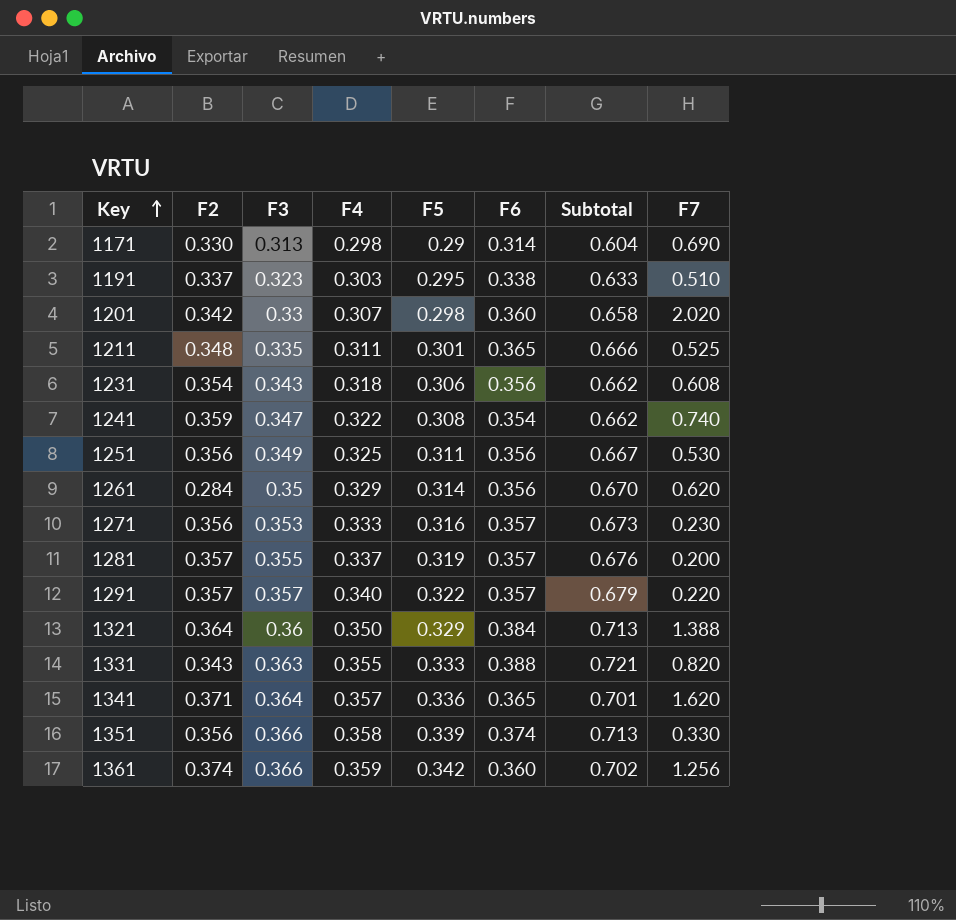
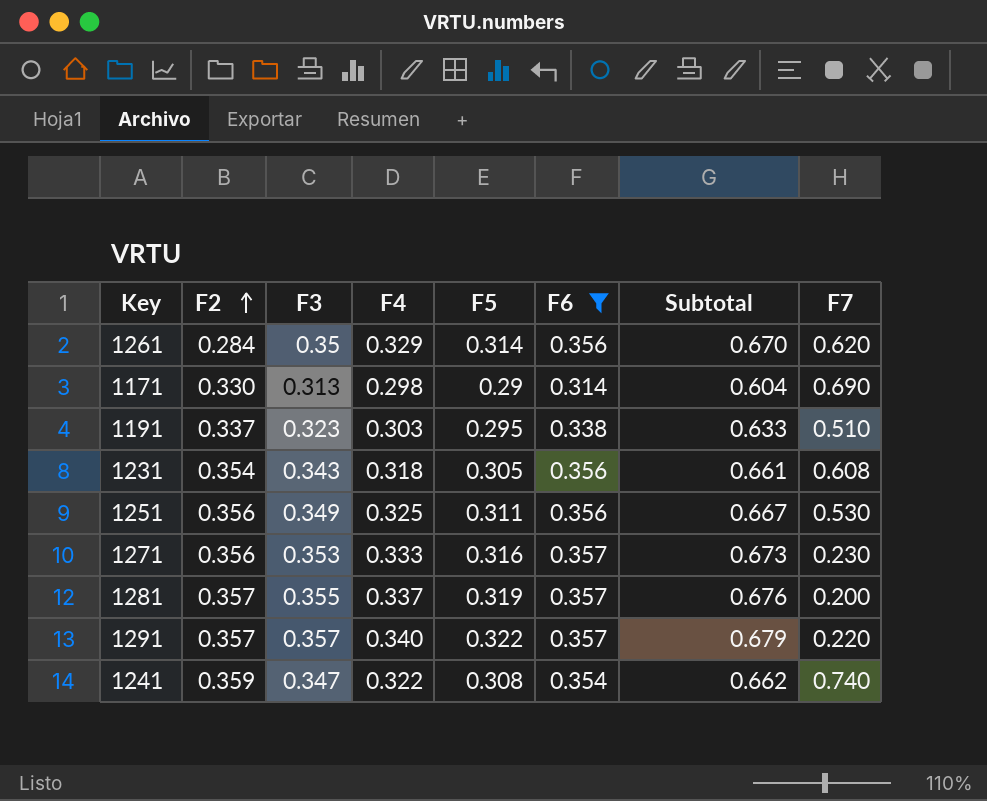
filter: none -> F6 <= 0.357
row order: Key ascending -> F2 ascending
1231 | F5: 0.306 -> 0.305
1231 | Subtotal: 0.662 -> 0.661

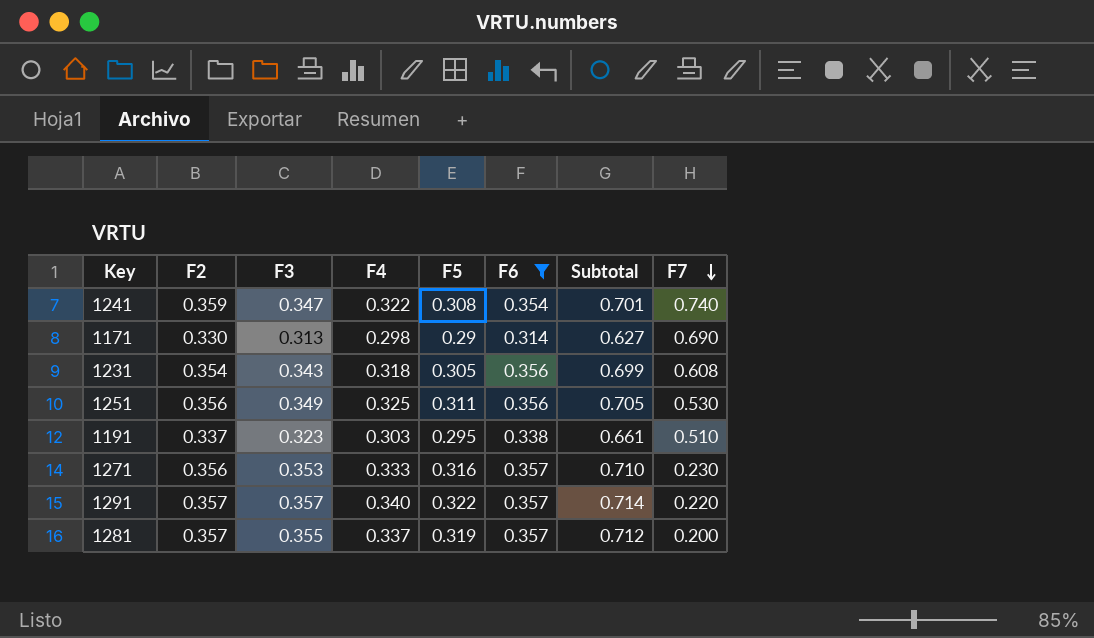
row order: F2 ascending -> F7 descending
column Subtotal | formula: [F5] + [F6] -> [F3] + [F6]
row 1261: 0.284 | 0.35 | 0.329 | 0.314 | 0.356 | 0.670 | 0.620 -> none

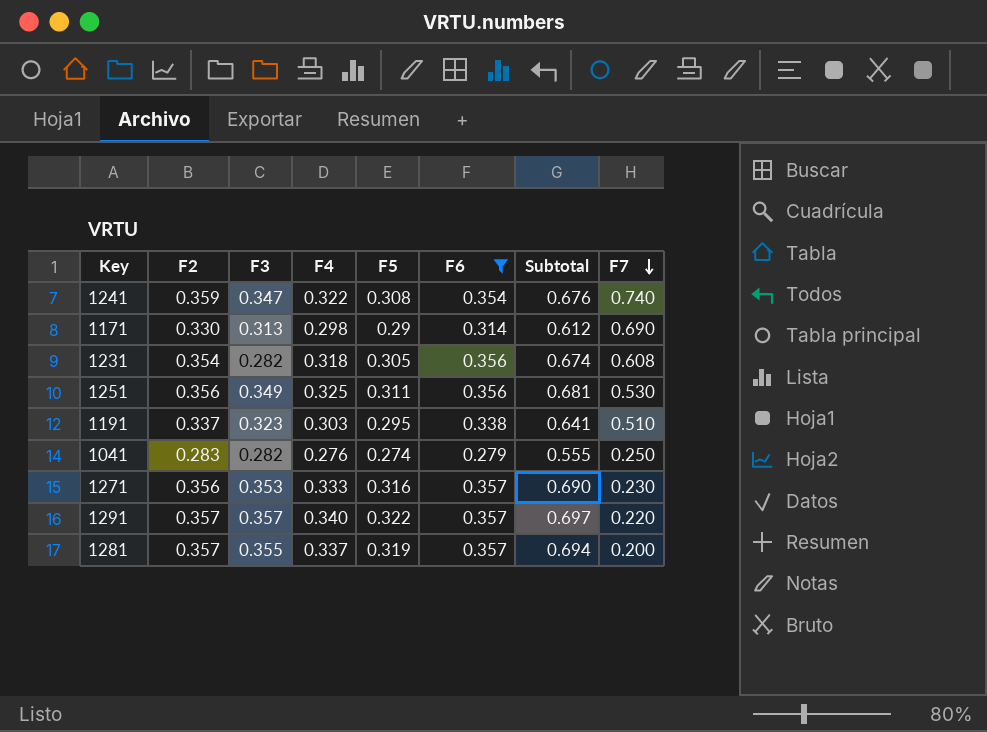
column Subtotal | formula: [F3] + [F6] -> [F4] + [F6]
1231 | F3: 0.343 -> 0.282
row 1041: none -> 0.283 | 0.282 | 0.276 | 0.274 | 0.279 | 0.555 | 0.250

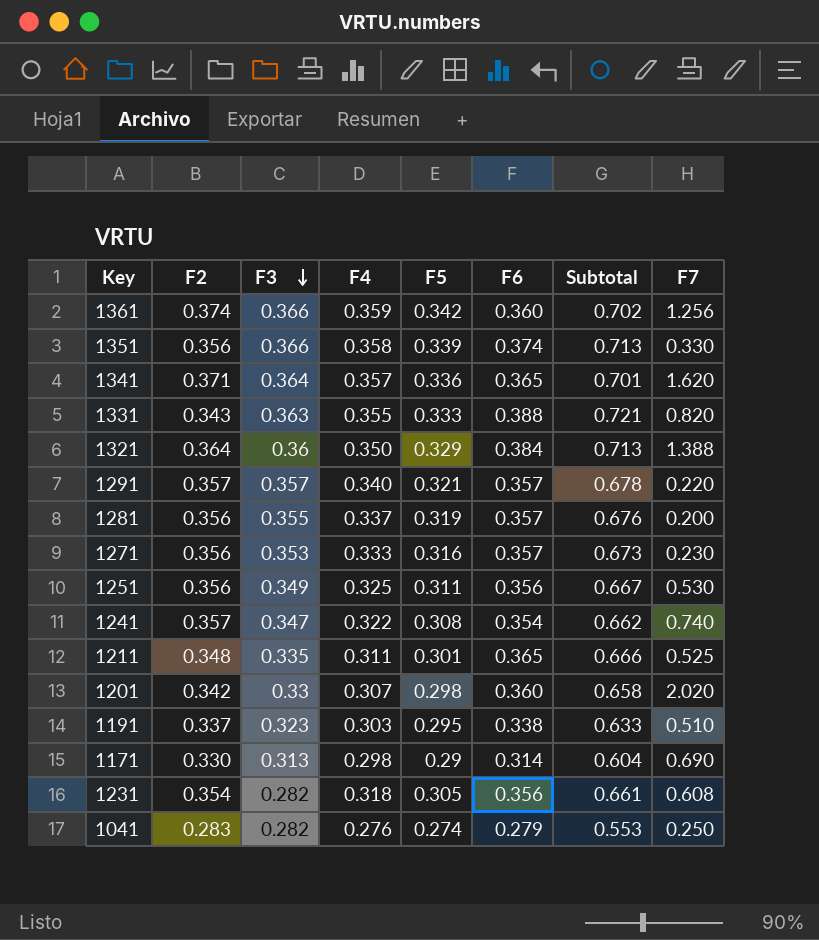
filter: F6 <= 0.357 -> none
row order: F7 descending -> F3 descending
column Subtotal | formula: [F4] + [F6] -> [F5] + [F6]
1291 | F5: 0.322 -> 0.321
1281 | F2: 0.357 -> 0.356
1241 | F2: 0.359 -> 0.357

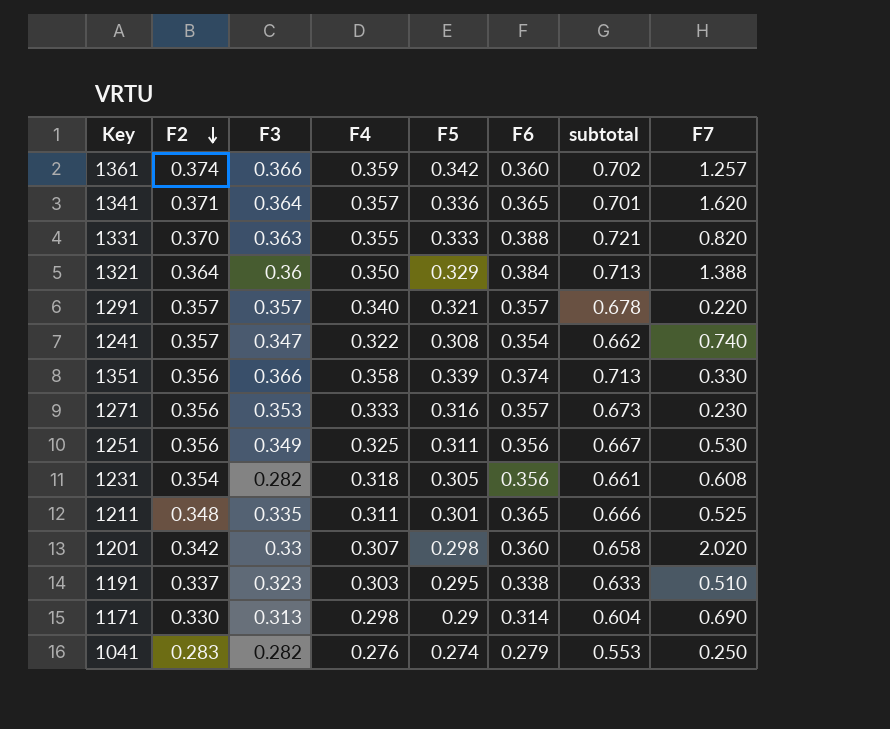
row order: F3 descending -> F2 descending
column name: Subtotal -> subtotal
row 1281: 0.356 | 0.355 | 0.337 | 0.319 | 0.357 | 0.676 | 0.200 -> none
1361 | F7: 1.256 -> 1.257
1331 | F2: 0.343 -> 0.370

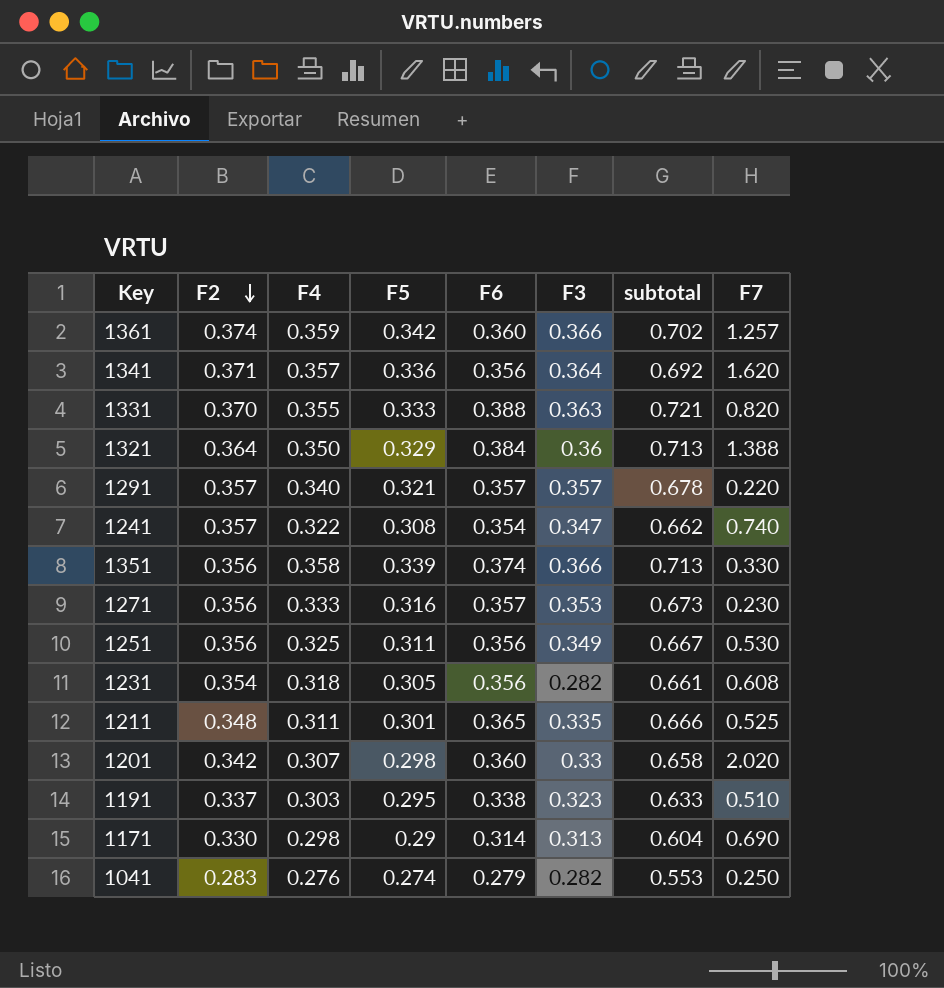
column F3 | position: 3 -> 6
1341 | F6: 0.365 -> 0.356
1341 | subtotal: 0.701 -> 0.692

